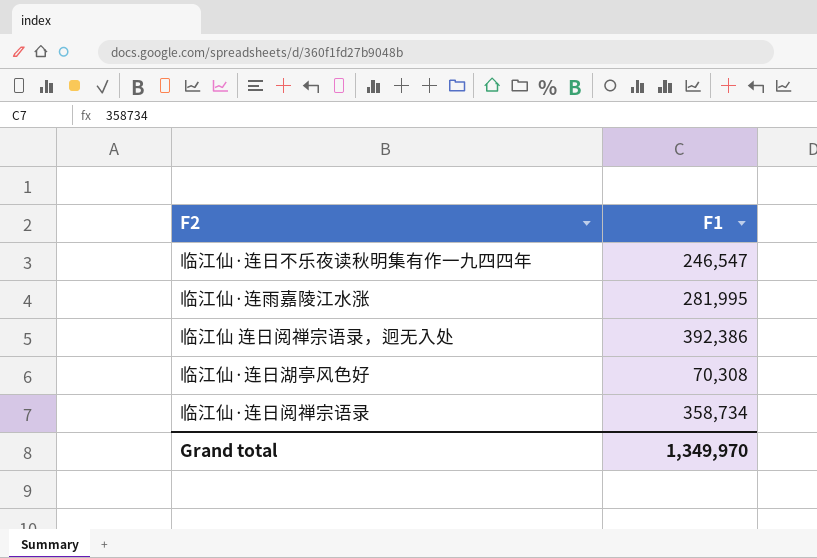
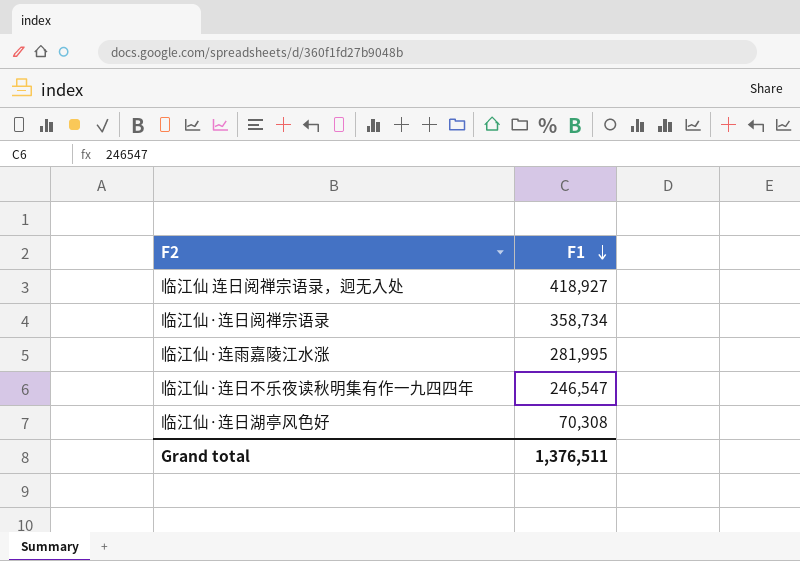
row order: none -> F1 descending
临江仙 连日阅禅宗语录，迥无入处 | F1: 392,386 -> 418,927
Grand total | F1: 1,349,970 -> 1,376,511

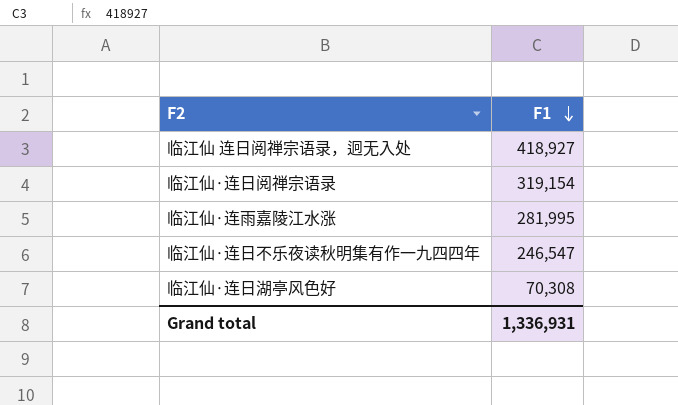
临江仙·连日阅禅宗语录 | F1: 358,734 -> 319,154
Grand total | F1: 1,376,511 -> 1,336,931

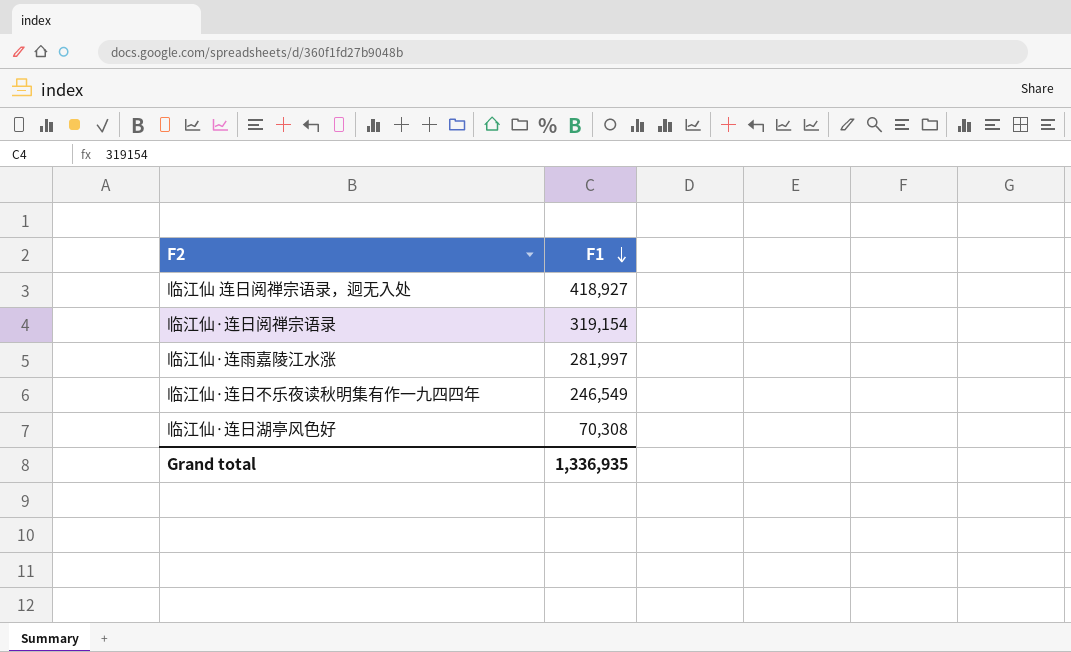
临江仙·连雨嘉陵江水涨 | F1: 281,995 -> 281,997
临江仙·连日不乐夜读秋明集有作一九四四年 | F1: 246,547 -> 246,549
Grand total | F1: 1,336,931 -> 1,336,935

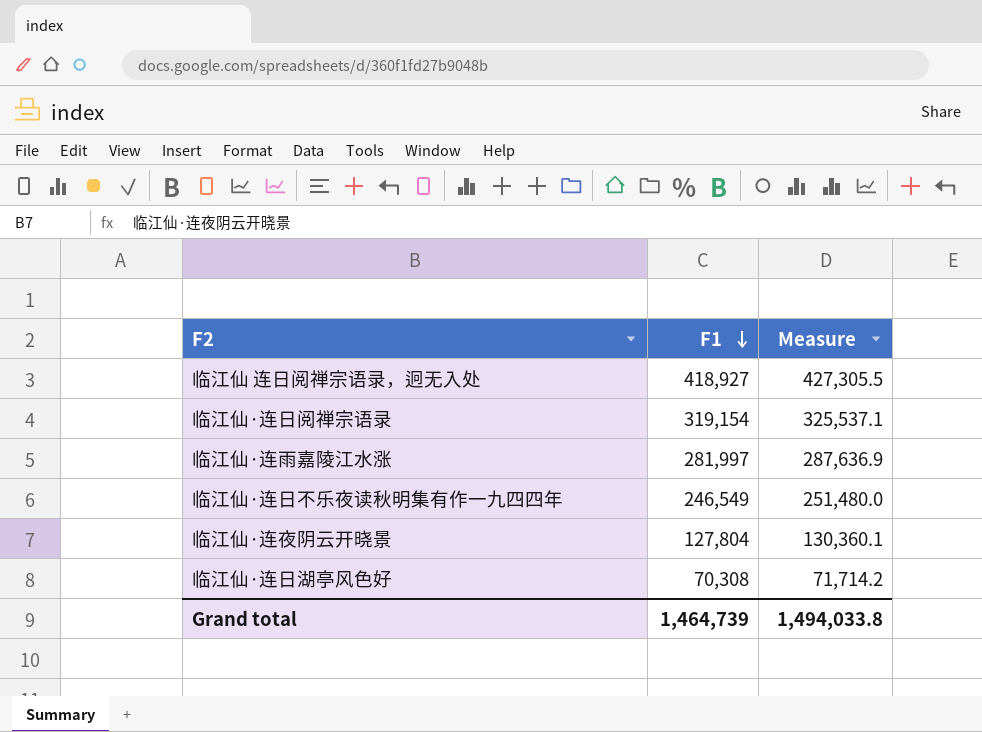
column Measure | formula: none -> [F1] * 1.02
row 临江仙·连夜阴云开晓景: none -> 127,804 | 130,360.1
Grand total | F1: 1,336,935 -> 1,464,739

